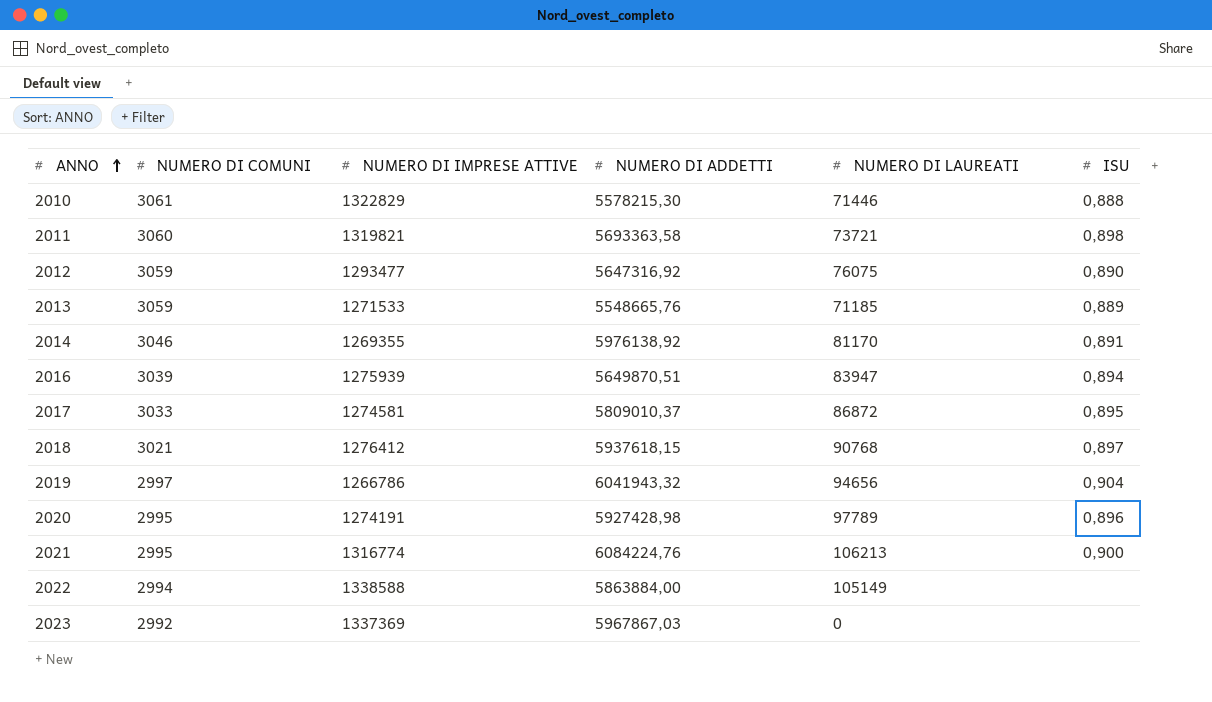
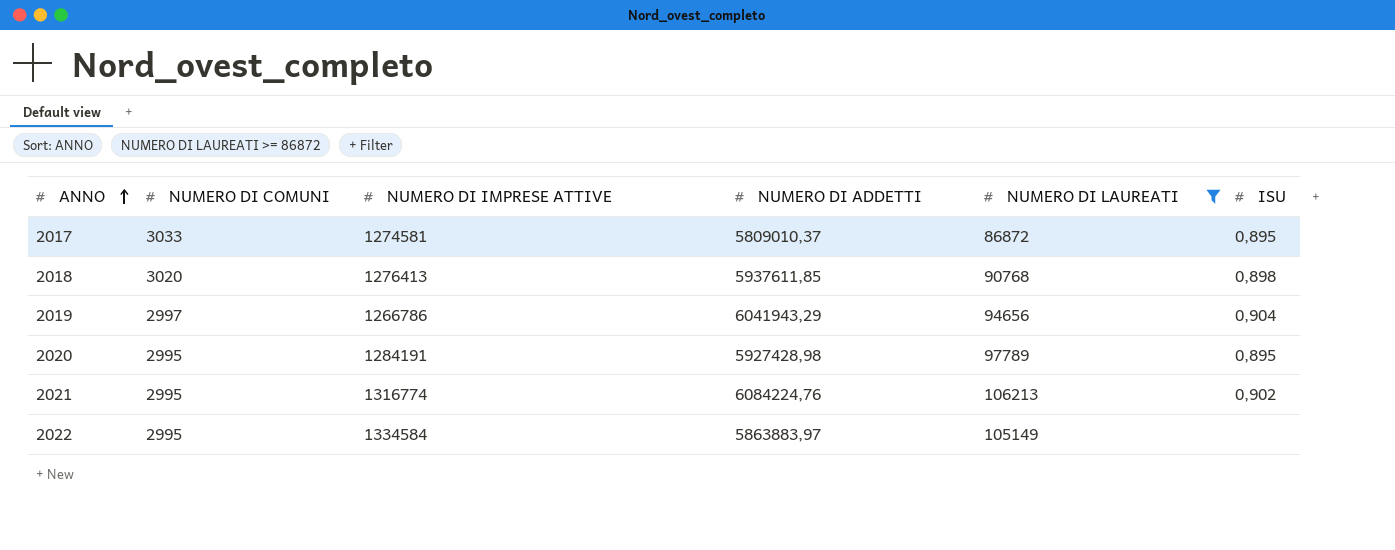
filter: none -> NUMERO DI LAUREATI >= 86872
2018 | NUMERO DI COMUNI: 3021 -> 3020
2018 | NUMERO DI IMPRESE ATTIVE: 1276412 -> 1276413
2018 | NUMERO DI ADDETTI: 5937618,15 -> 5937611,85
2018 | ISU: 0,897 -> 0,898
2019 | NUMERO DI ADDETTI: 6041943,32 -> 6041943,29
2020 | NUMERO DI IMPRESE ATTIVE: 1274191 -> 1284191
2020 | ISU: 0,896 -> 0,895
2021 | ISU: 0,900 -> 0,902
2022 | NUMERO DI COMUNI: 2994 -> 2995
2022 | NUMERO DI IMPRESE ATTIVE: 1338588 -> 1334584
2022 | NUMERO DI ADDETTI: 5863884,00 -> 5863883,97

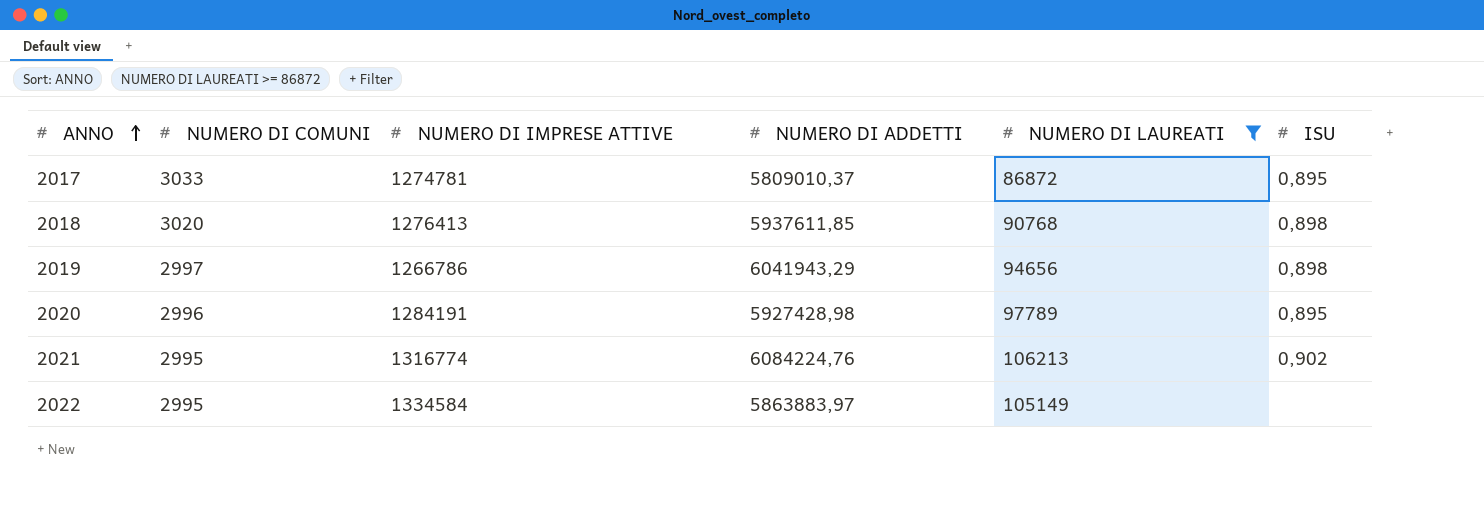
2017 | NUMERO DI IMPRESE ATTIVE: 1274581 -> 1274781
2019 | ISU: 0,904 -> 0,898
2020 | NUMERO DI COMUNI: 2995 -> 2996

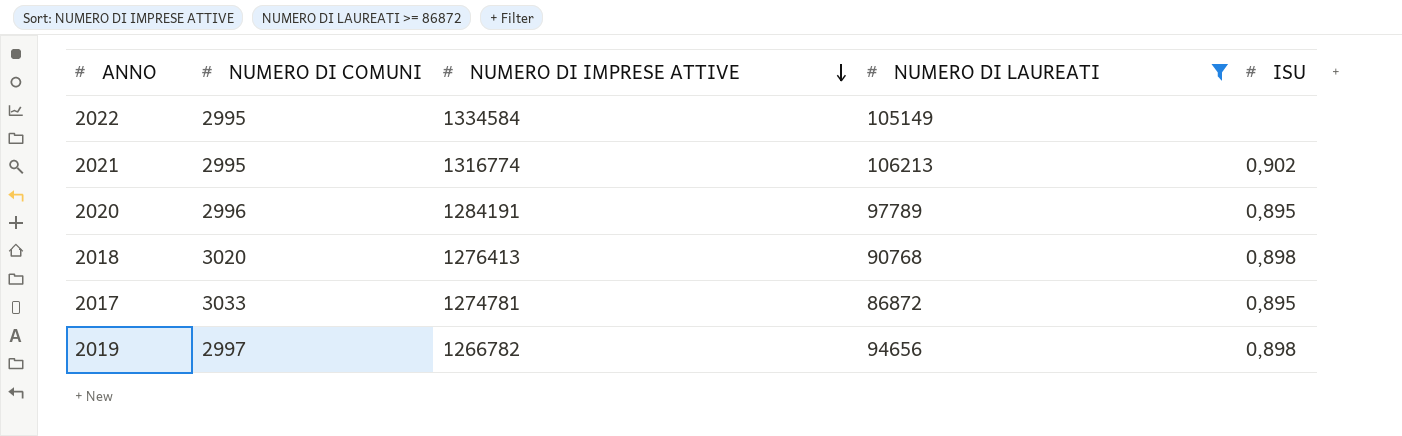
row order: ANNO ascending -> NUMERO DI IMPRESE ATTIVE descending
column NUMERO DI ADDETTI | position: 4 -> none
2019 | NUMERO DI IMPRESE ATTIVE: 1266786 -> 1266782

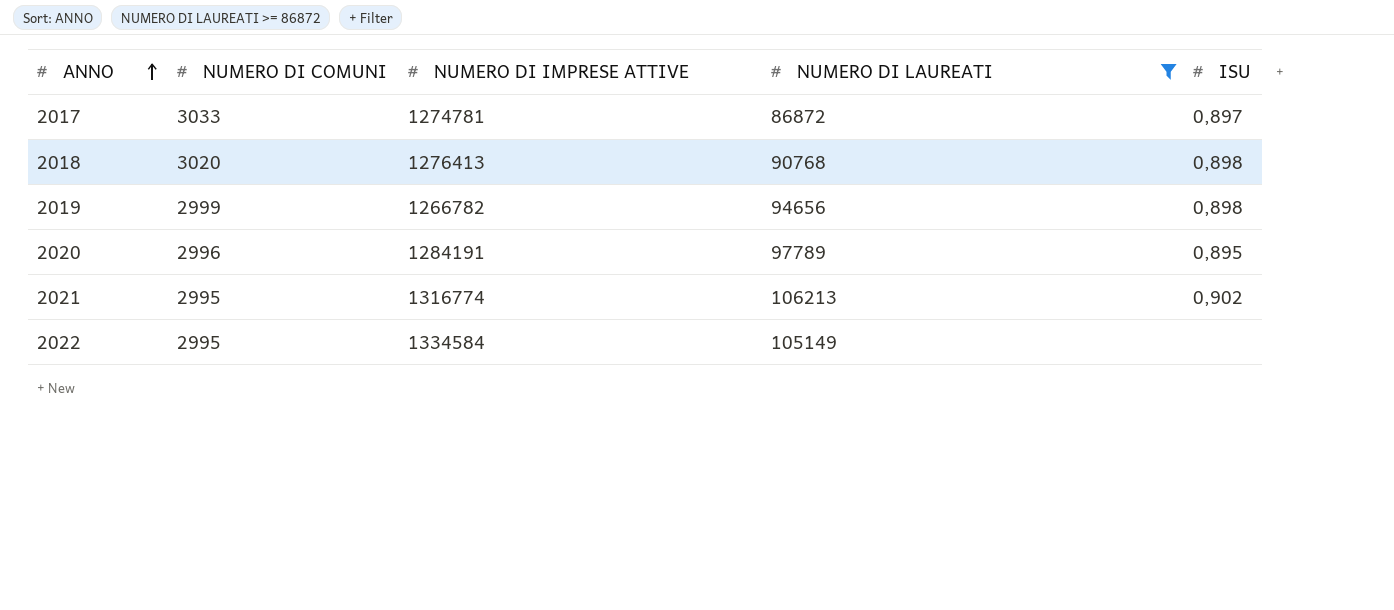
row order: NUMERO DI IMPRESE ATTIVE descending -> ANNO ascending
2017 | ISU: 0,895 -> 0,897
2019 | NUMERO DI COMUNI: 2997 -> 2999

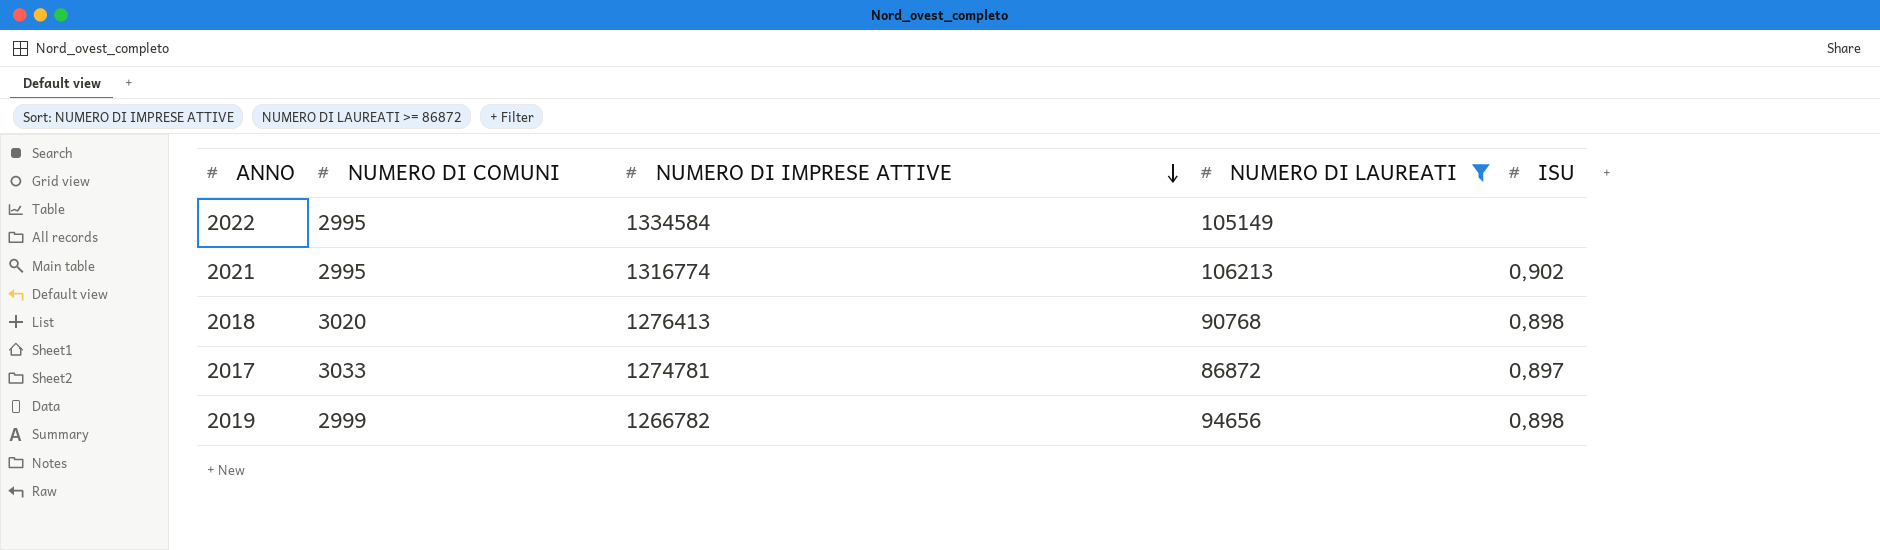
row order: ANNO ascending -> NUMERO DI IMPRESE ATTIVE descending
row 2020: 2996 | 1284191 | 97789 | 0,895 -> none

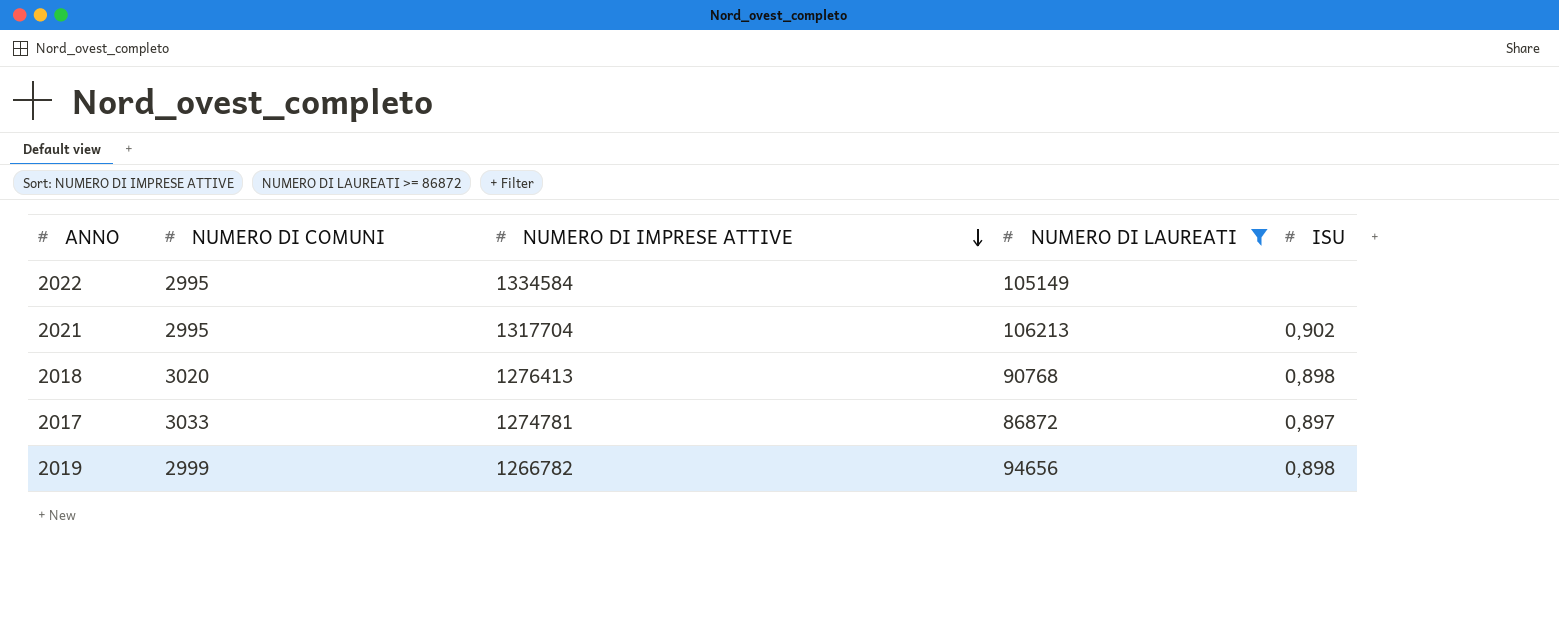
2021 | NUMERO DI IMPRESE ATTIVE: 1316774 -> 1317704

